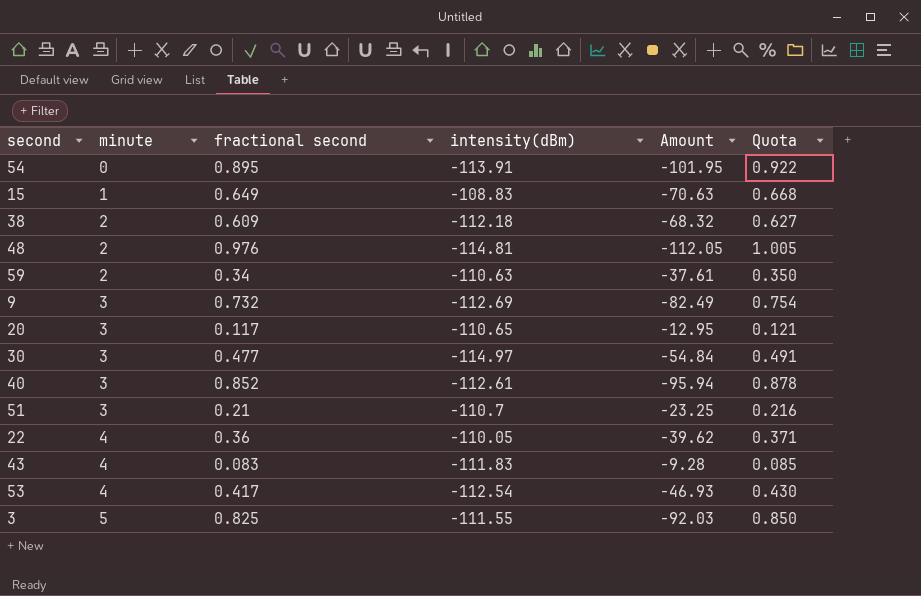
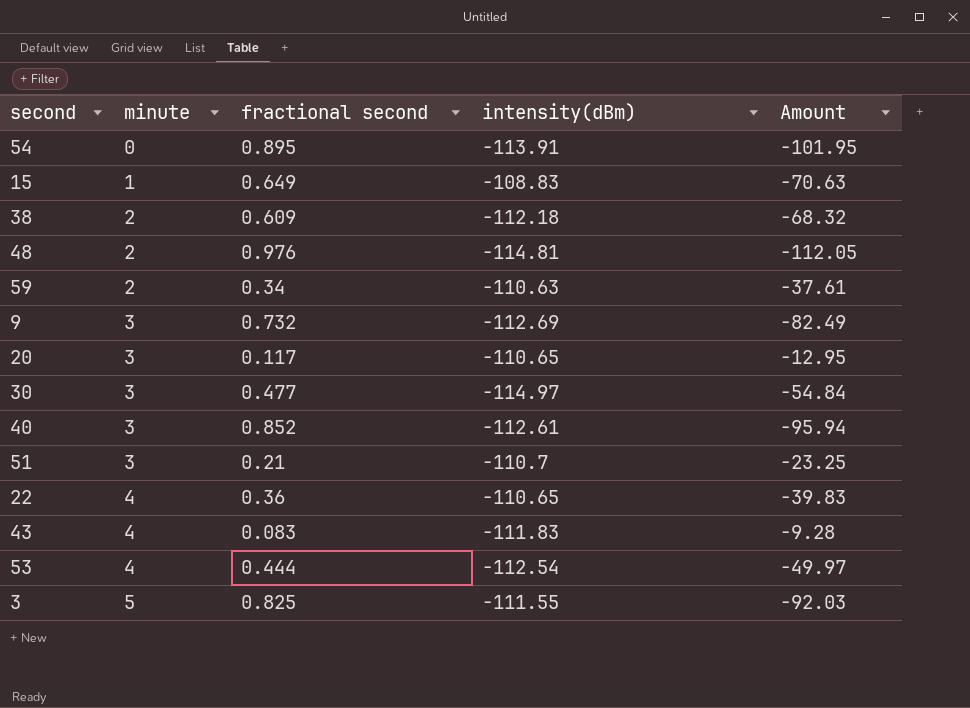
column Quota | formula: [fractional second] * 1.03 -> none
22 | intensity(dBm): -110.05 -> -110.65
22 | Amount: -39.62 -> -39.83
53 | fractional second: 0.417 -> 0.444
53 | Amount: -46.93 -> -49.97

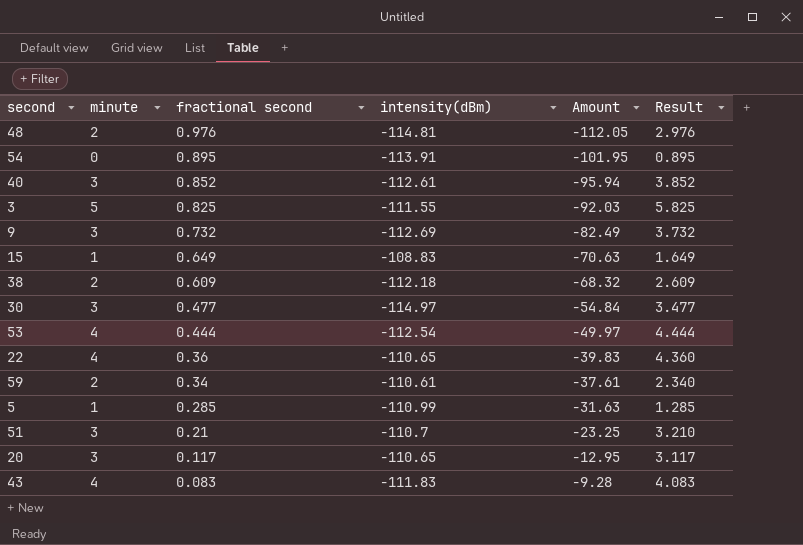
row order: minute ascending -> fractional second descending
column Result | formula: none -> [minute] + [fractional second]
59 | intensity(dBm): -110.63 -> -110.61
row 5: none -> 1 | 0.285 | -110.99 | -31.63 | 1.285

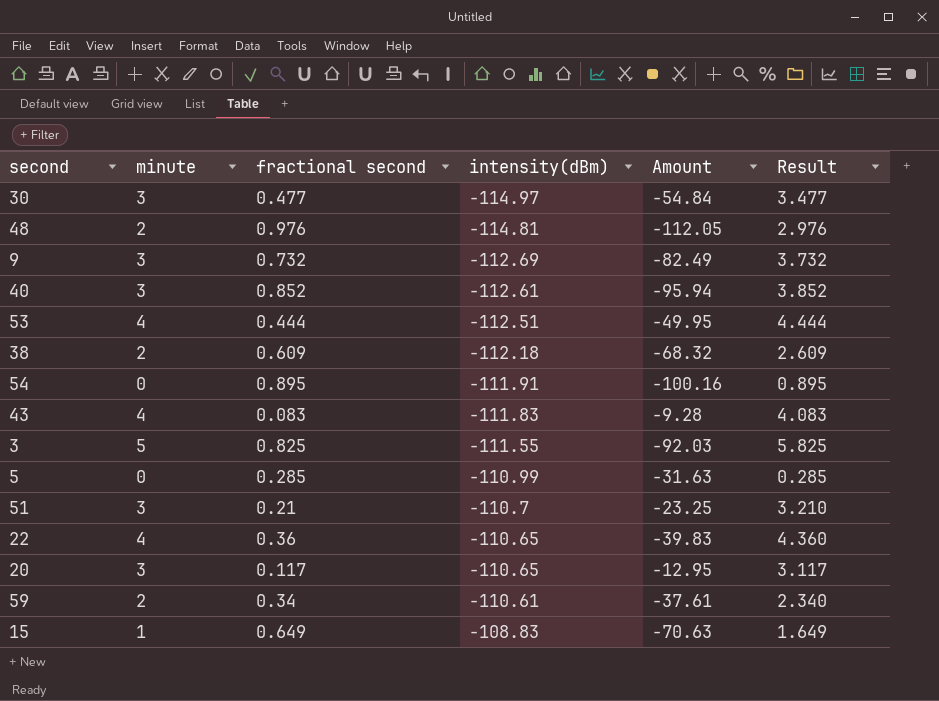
row order: fractional second descending -> intensity(dBm) ascending
53 | intensity(dBm): -112.54 -> -112.51
53 | Amount: -49.97 -> -49.95
54 | intensity(dBm): -113.91 -> -111.91
54 | Amount: -101.95 -> -100.16
5 | minute: 1 -> 0
5 | Result: 1.285 -> 0.285

